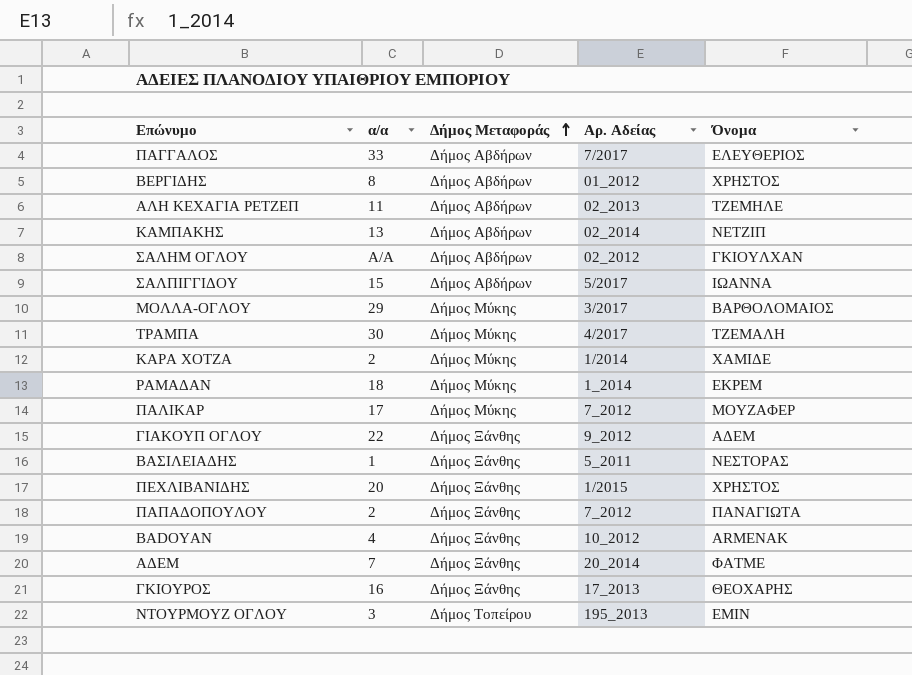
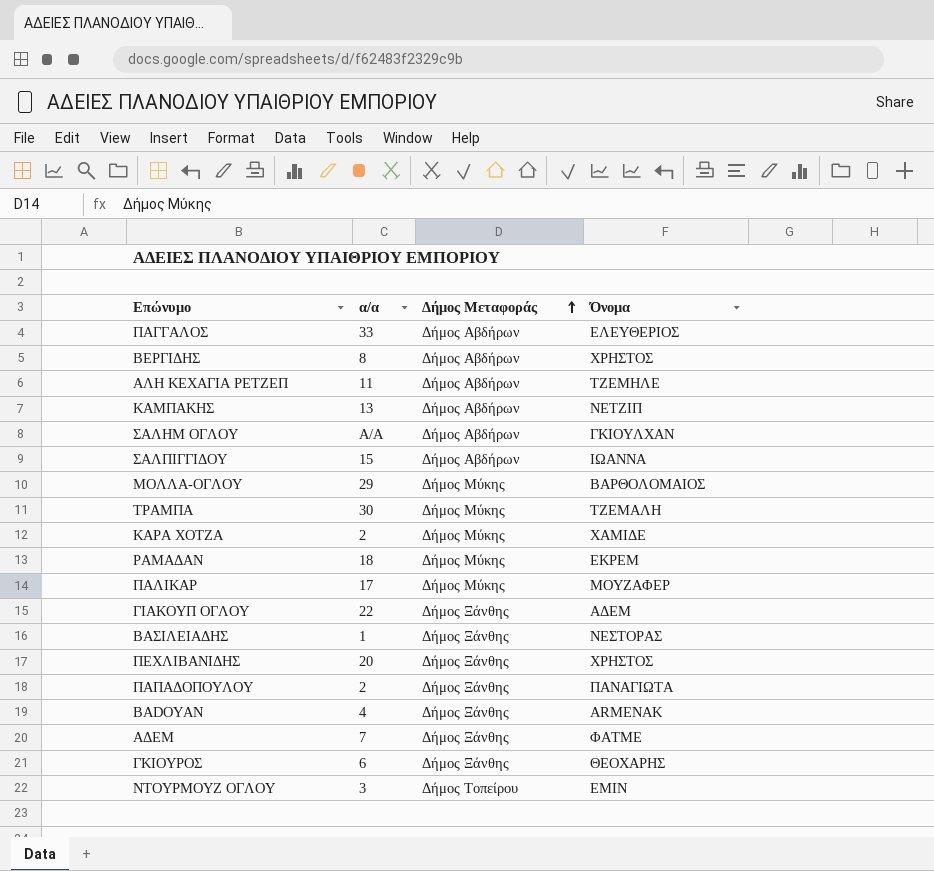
column Αρ. Αδείας | position: 4 -> none
ΓΚΙΟΥΡΟΣ | α/α: 16 -> 6

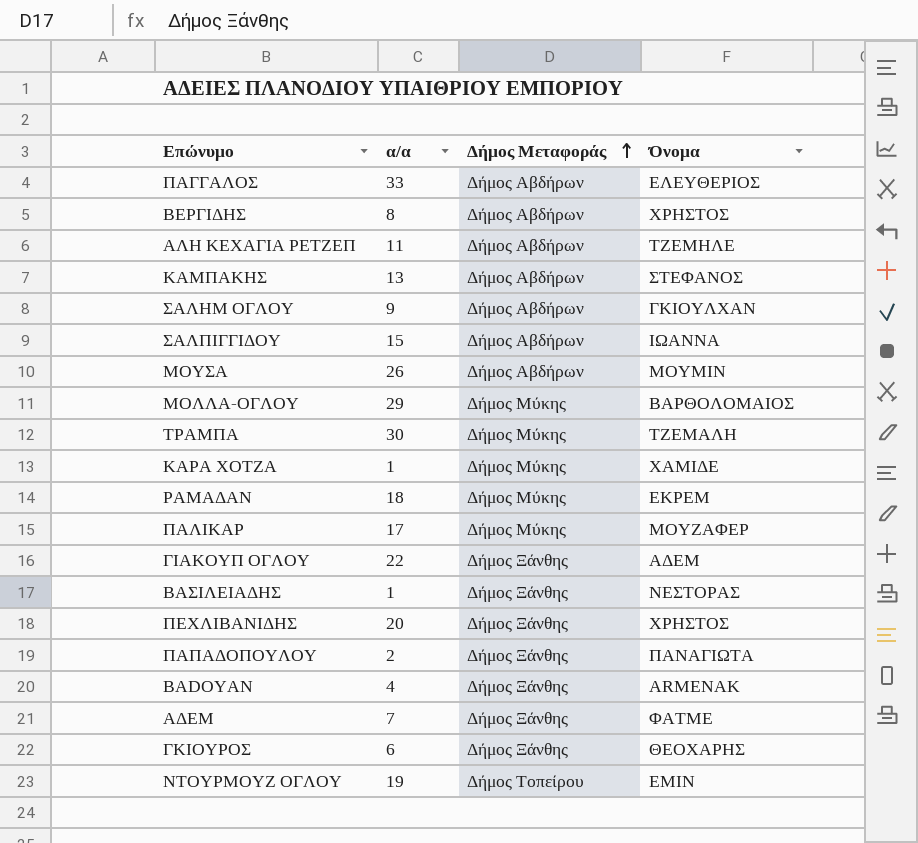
ΚΑΜΠΑΚΗΣ | Όνομα: ΝΕΤΖΙΠ -> ΣΤΕΦΑΝΟΣ
ΣΑΛΗΜ ΟΓΛΟΥ | α/α: A/A -> 9
row ΜΟΥΣΑ: none -> 26 | Δήμος Αβδήρων | ΜΟΥΜΙΝ
ΚΑΡΑ ΧΟΤΖΑ | α/α: 2 -> 1
ΝΤΟΥΡΜΟΥΖ ΟΓΛΟΥ | α/α: 3 -> 19

